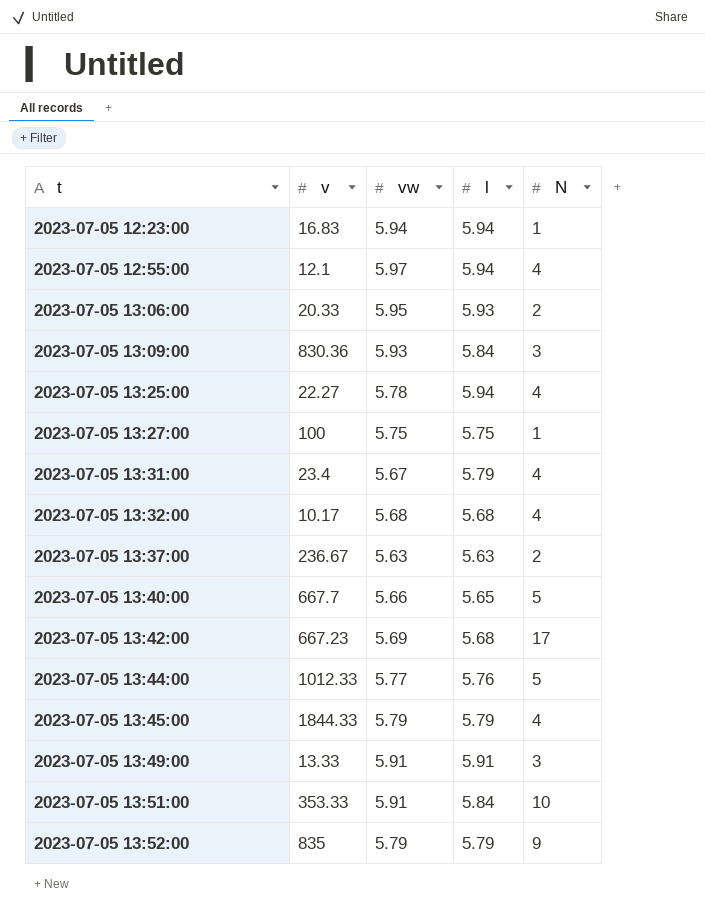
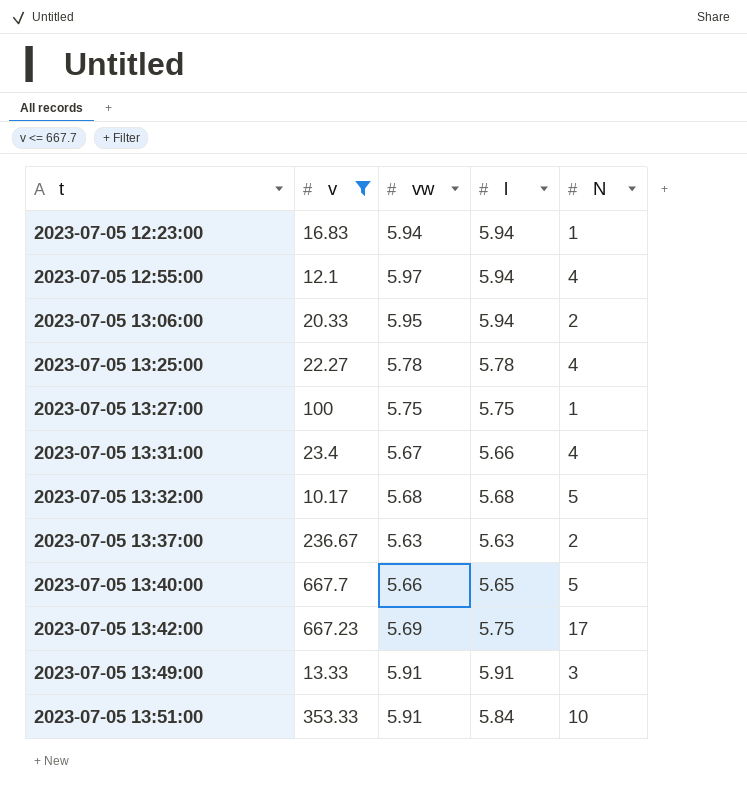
filter: none -> v <= 667.7
2023-07-05 13:06:00 | l: 5.93 -> 5.94
2023-07-05 13:25:00 | l: 5.94 -> 5.78
2023-07-05 13:31:00 | l: 5.79 -> 5.66
2023-07-05 13:32:00 | N: 4 -> 5
2023-07-05 13:42:00 | l: 5.68 -> 5.75

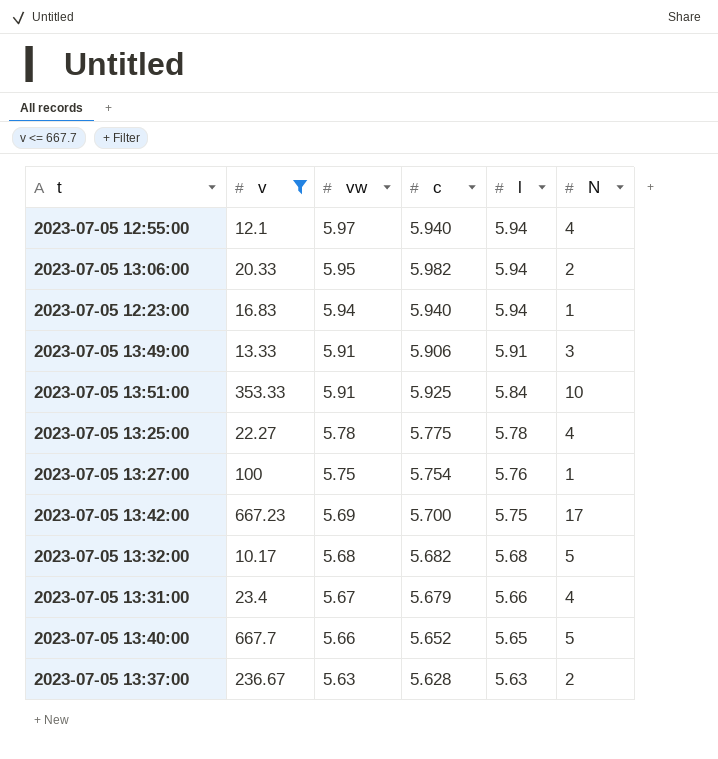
row order: t ascending -> vw descending
column c | position: none -> 4
2023-07-05 13:27:00 | l: 5.75 -> 5.76

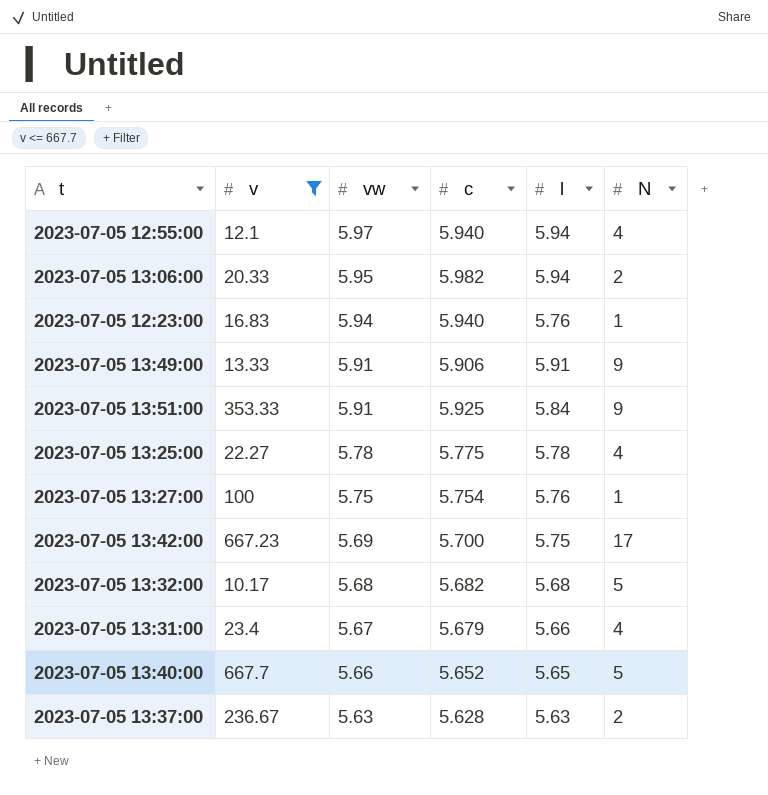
2023-07-05 12:23:00 | l: 5.94 -> 5.76
2023-07-05 13:49:00 | N: 3 -> 9
2023-07-05 13:51:00 | N: 10 -> 9

